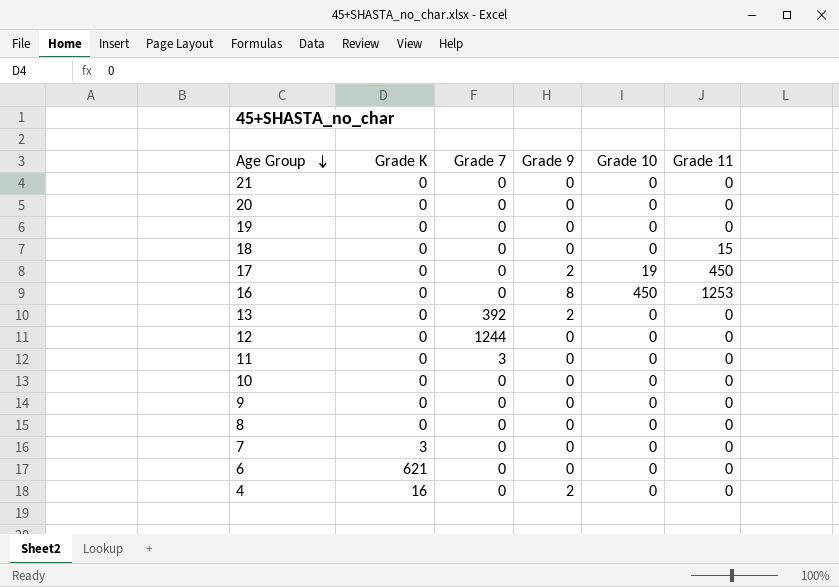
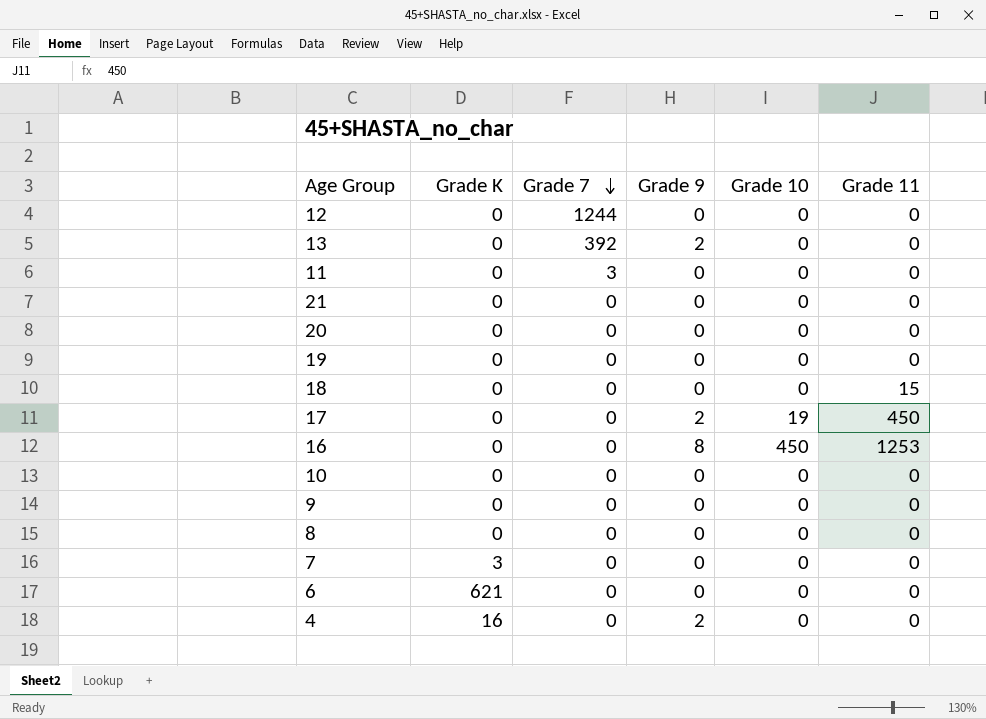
row order: Age Group descending -> Grade 7 descending

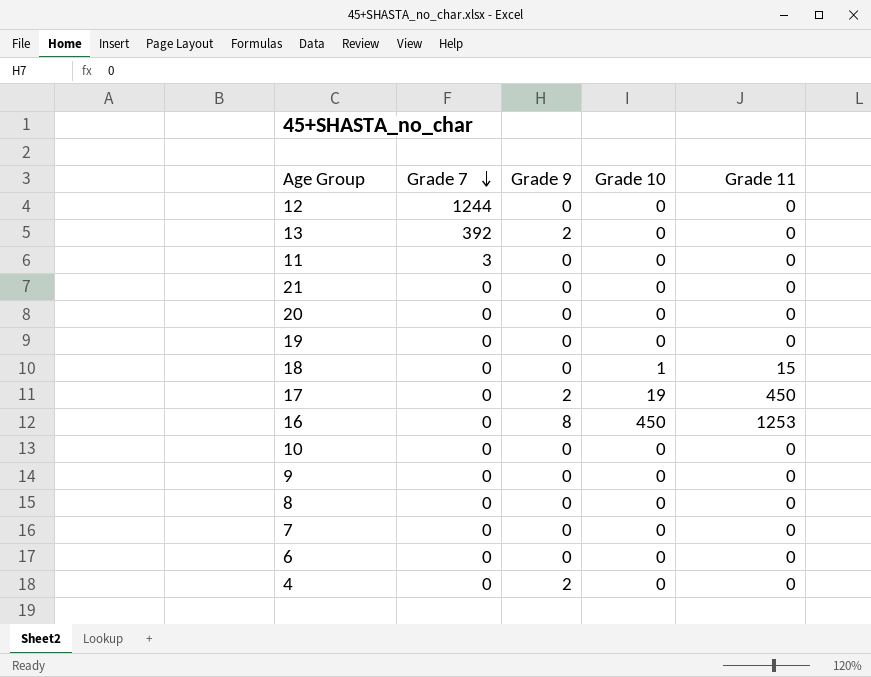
column Grade K | position: 2 -> none
18 | Grade 10: 0 -> 1

